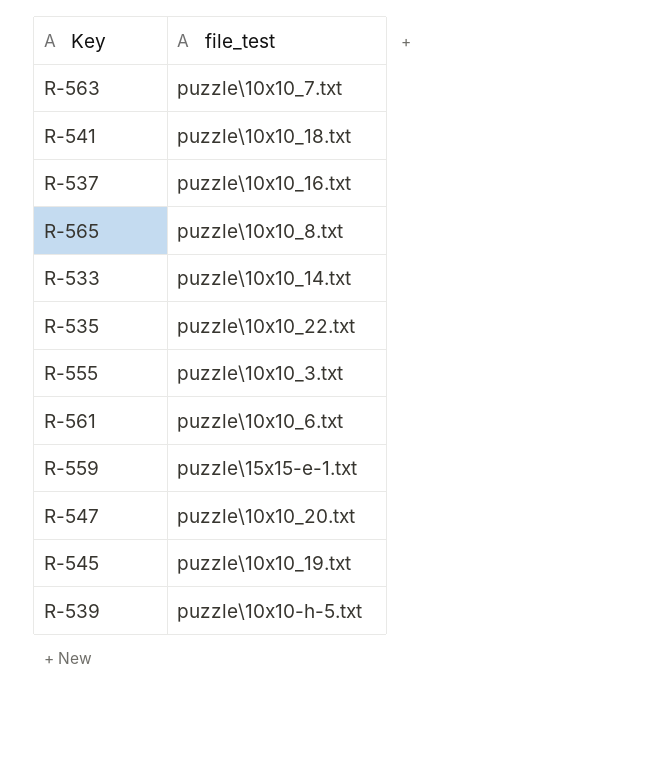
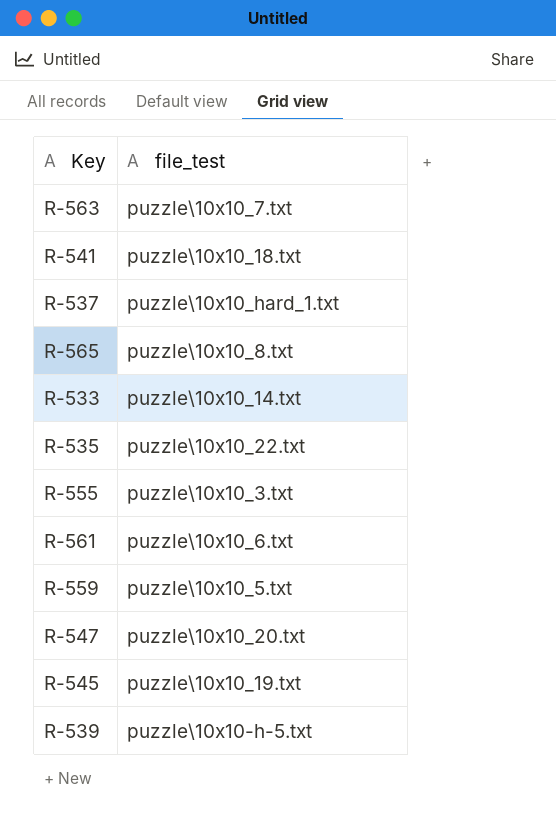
R-537 | file_test: puzzle\10x10_16.txt -> puzzle\10x10_hard_1.txt
R-559 | file_test: puzzle\15x15-e-1.txt -> puzzle\10x10_5.txt

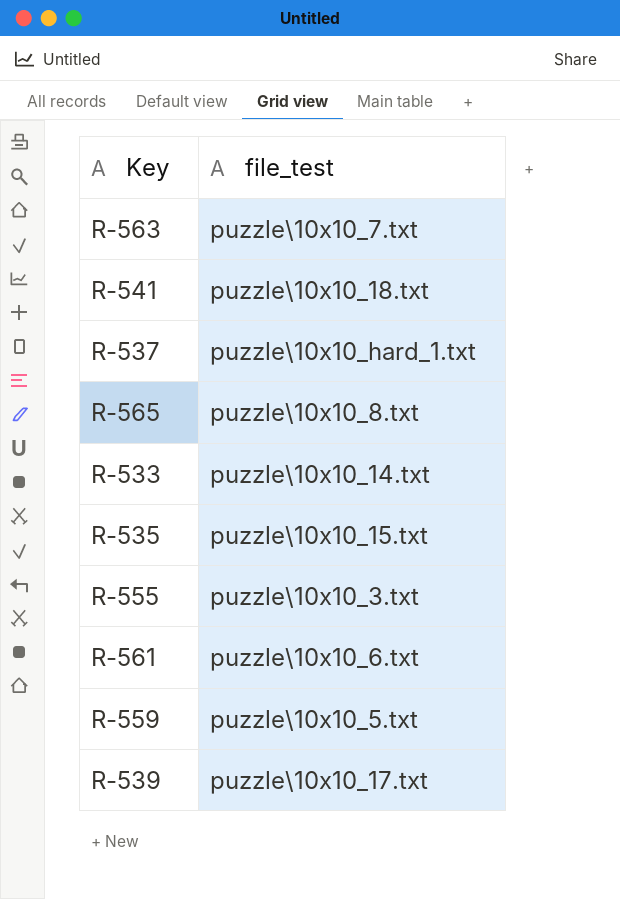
row R-547: puzzle\10x10_20.txt -> none
row R-545: puzzle\10x10_19.txt -> none
R-535 | file_test: puzzle\10x10_22.txt -> puzzle\10x10_15.txt
R-539 | file_test: puzzle\10x10-h-5.txt -> puzzle\10x10_17.txt

